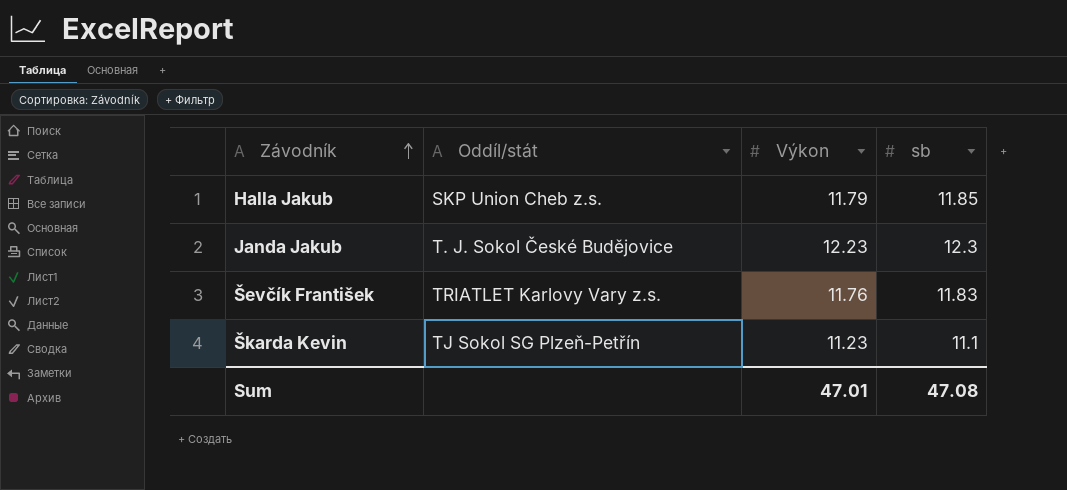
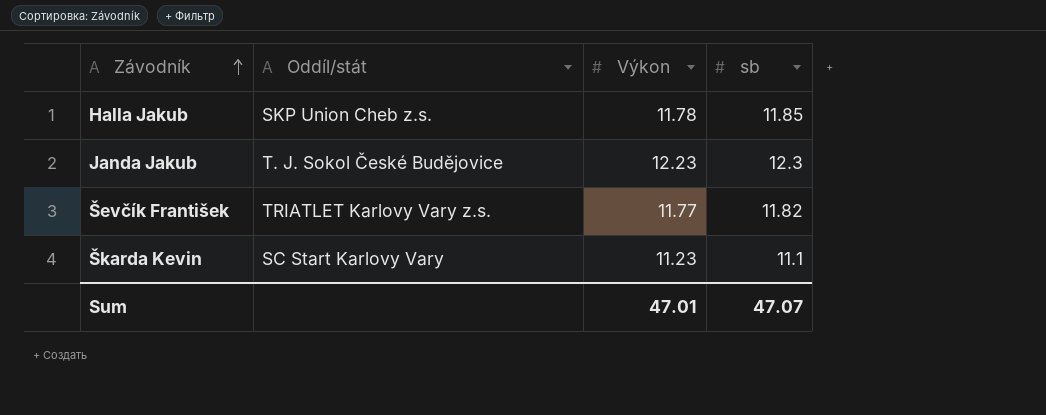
Halla Jakub | Výkon: 11.79 -> 11.78
Ševčík František | Výkon: 11.76 -> 11.77
Ševčík František | sb: 11.83 -> 11.82
Škarda Kevin | Oddíl/stát: TJ Sokol SG Plzeň-Petřín -> SC Start Karlovy Vary
Sum | sb: 47.08 -> 47.07

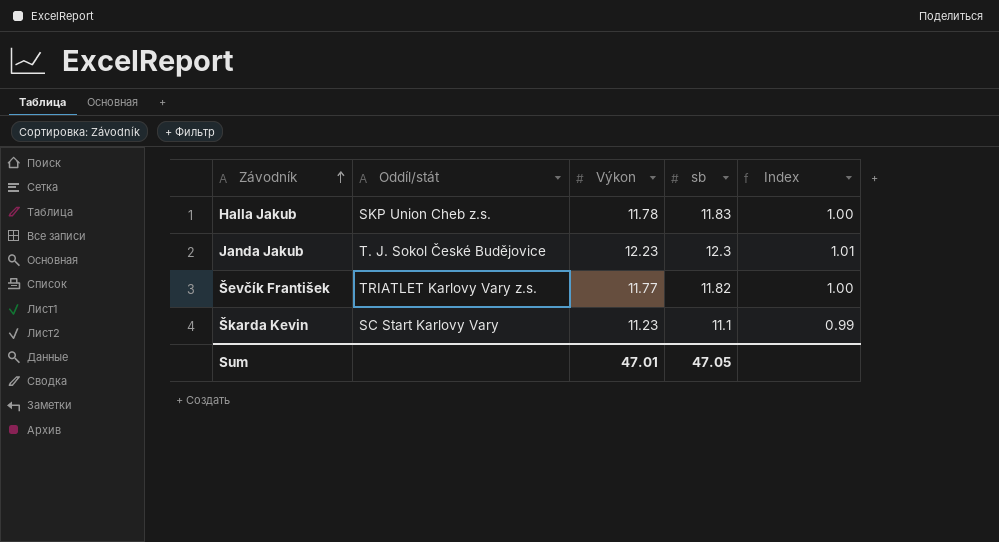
column Index | formula: none -> [sb] / [Výkon]
Halla Jakub | sb: 11.85 -> 11.83
Sum | sb: 47.07 -> 47.05

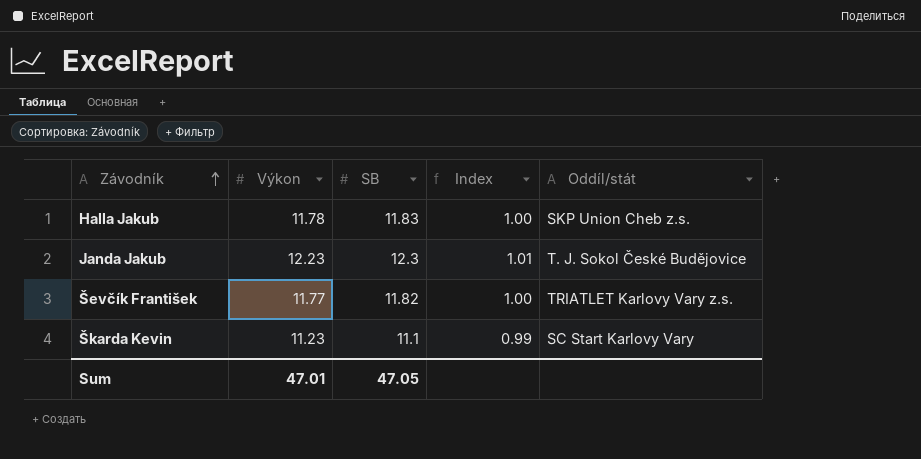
column name: sb -> SB
column Oddíl/stát | position: 2 -> 5

